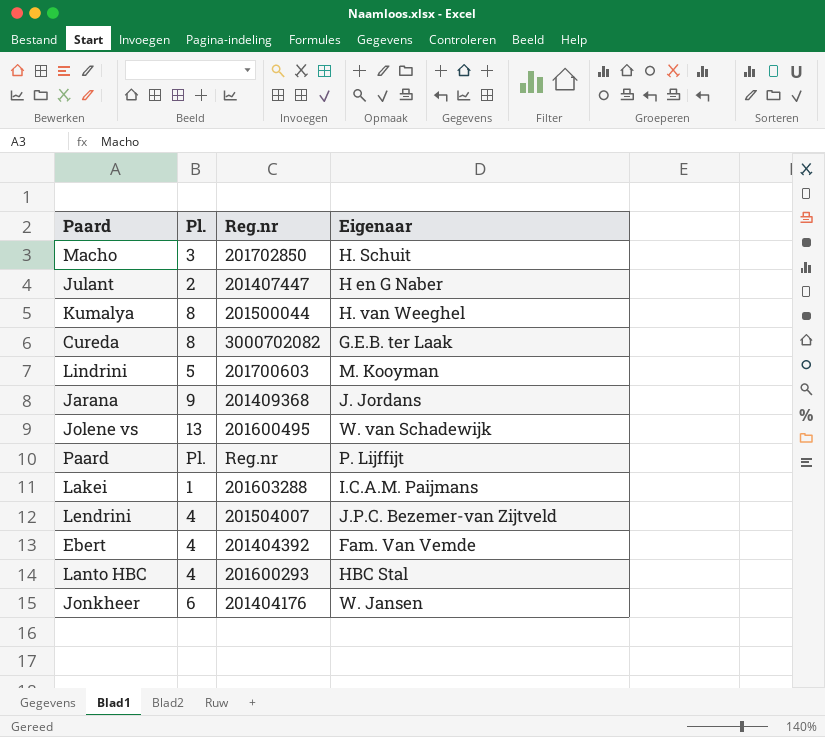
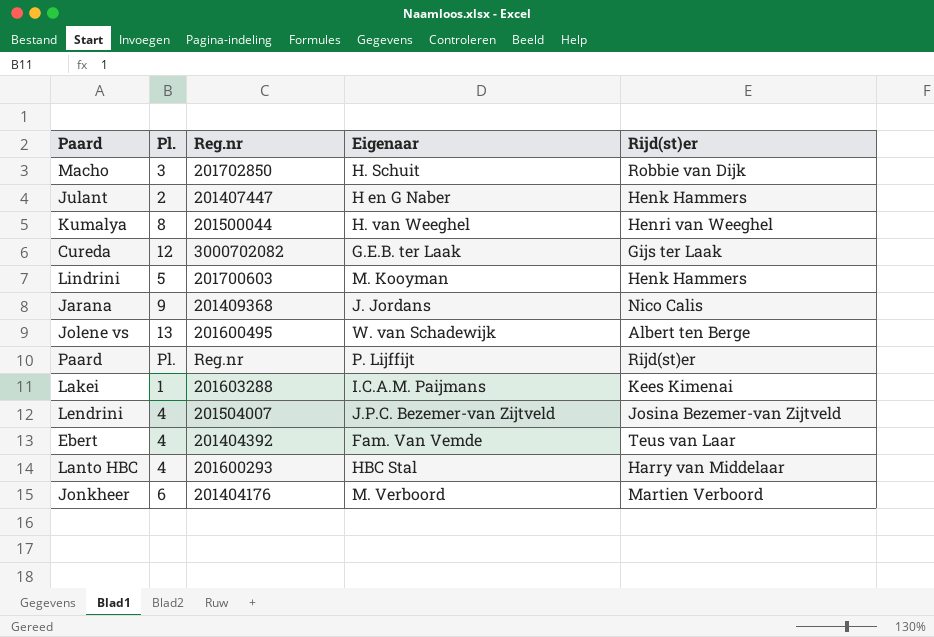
column Rijd(st)er | position: none -> 5
Cureda | Pl.: 8 -> 12
Jonkheer | Eigenaar: W. Jansen -> M. Verboord

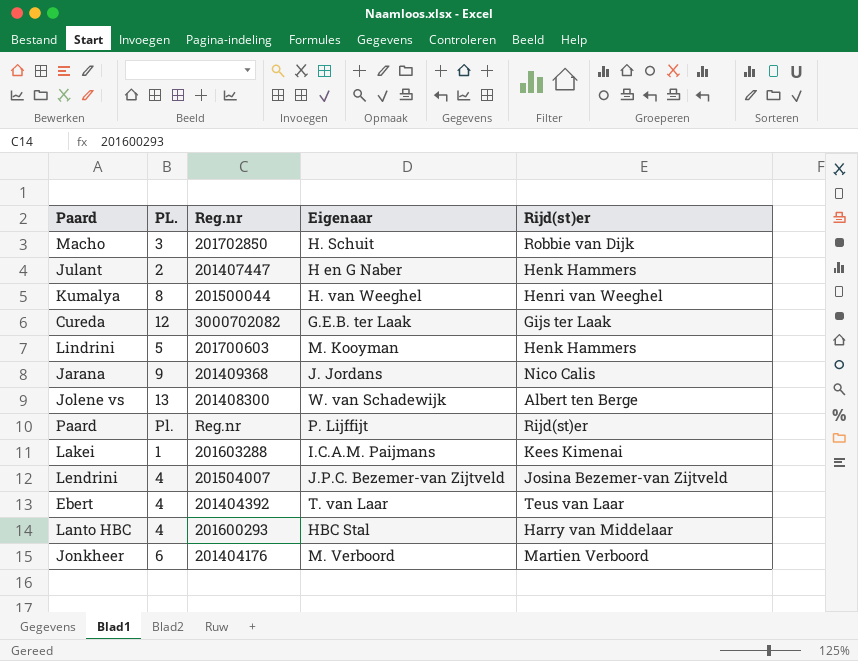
column name: Pl. -> PL.
Jolene vs | Reg.nr: 201600495 -> 201408300
Ebert | Eigenaar: Fam. Van Vemde -> T. van Laar

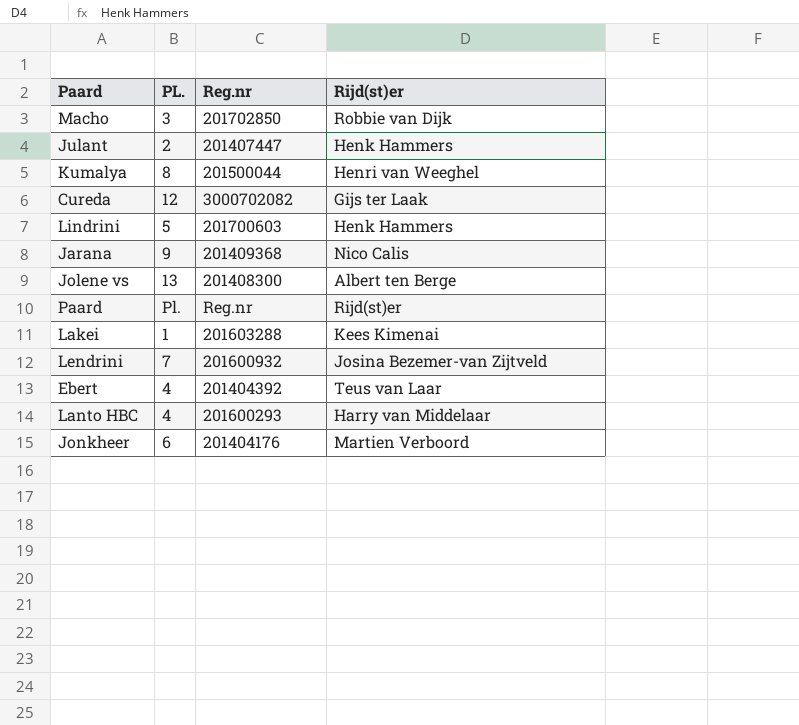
column Eigenaar | position: 4 -> none
Lendrini | PL.: 4 -> 7
Lendrini | Reg.nr: 201504007 -> 201600932

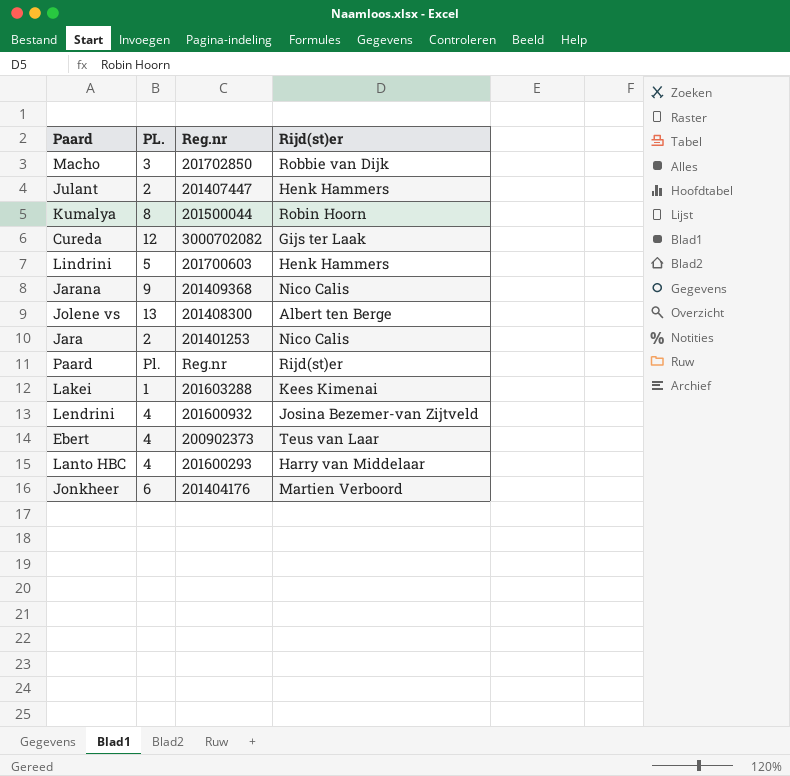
Kumalya | Rijd(st)er: Henri van Weeghel -> Robin Hoorn
row Jara: none -> 2 | 201401253 | Nico Calis
Lendrini | PL.: 7 -> 4
Ebert | Reg.nr: 201404392 -> 200902373

